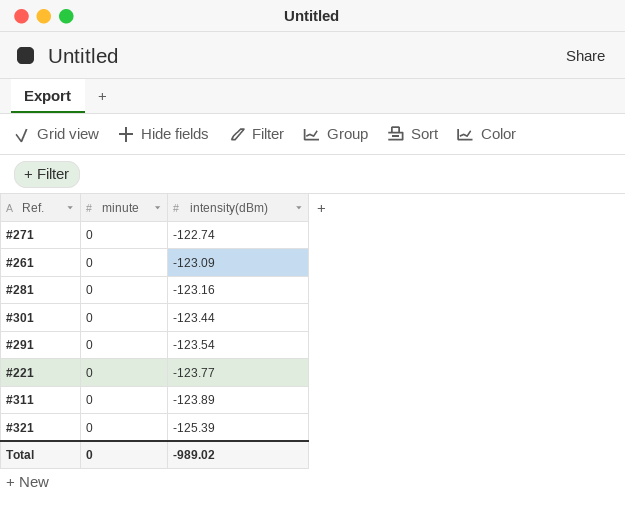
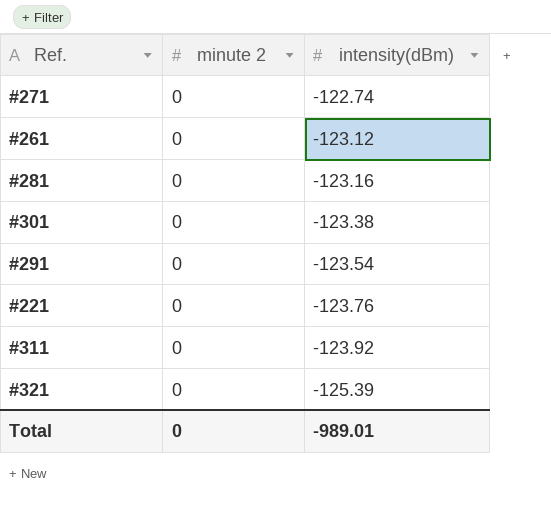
column name: minute -> minute 2
#261 | intensity(dBm): -123.09 -> -123.12
#301 | intensity(dBm): -123.44 -> -123.38
#221 | intensity(dBm): -123.77 -> -123.76
#311 | intensity(dBm): -123.89 -> -123.92
Total | intensity(dBm): -989.02 -> -989.01

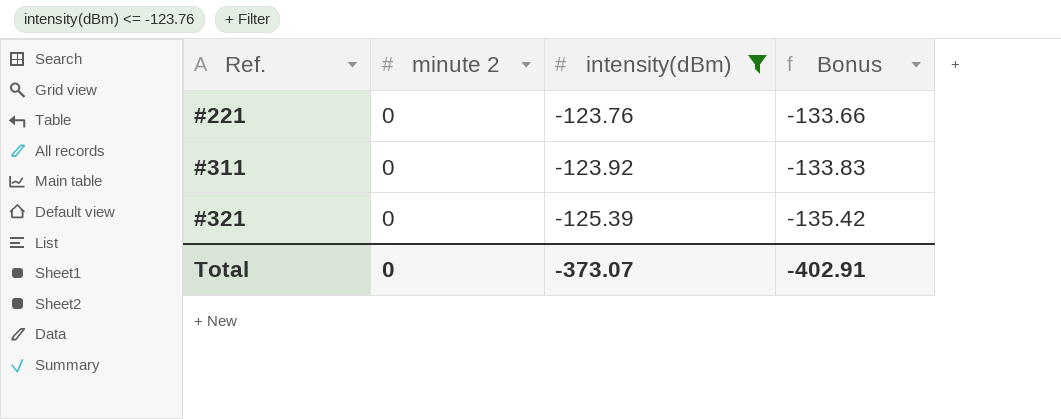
filter: none -> intensity(dBm) <= -123.76
column Bonus | formula: none -> [intensity(dBm)] * 1.08
Total | intensity(dBm): -989.01 -> -373.07

